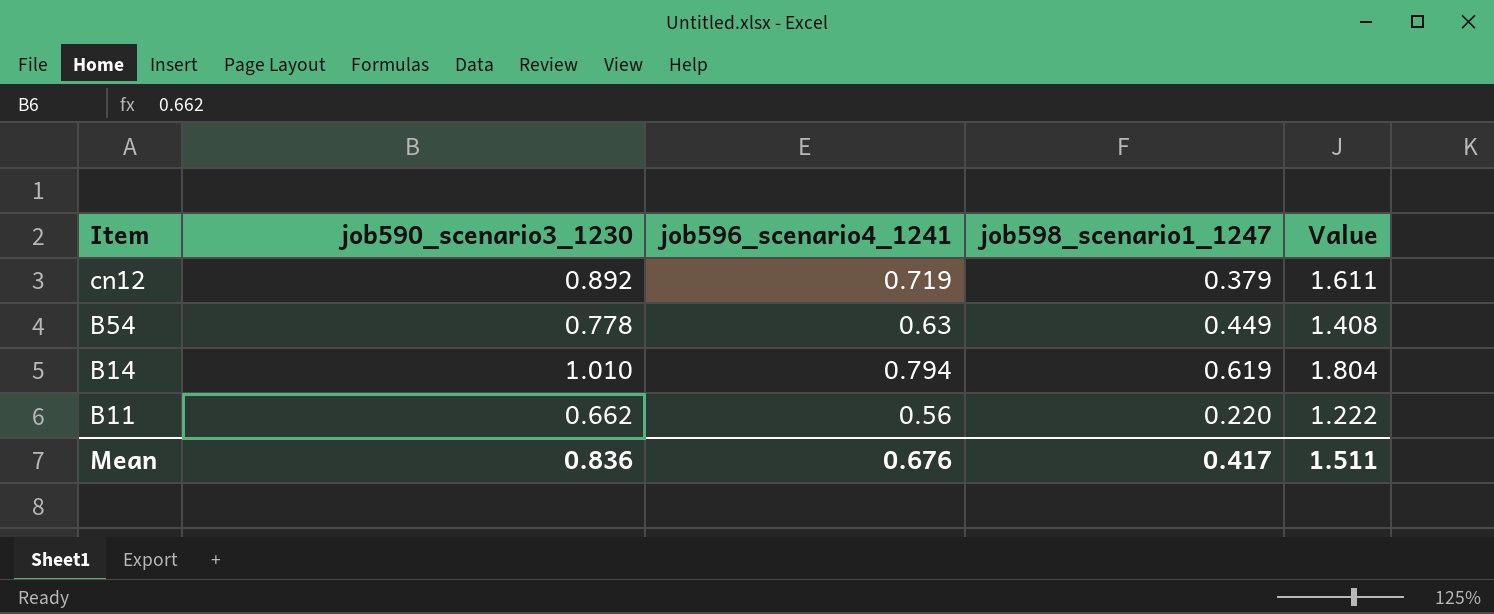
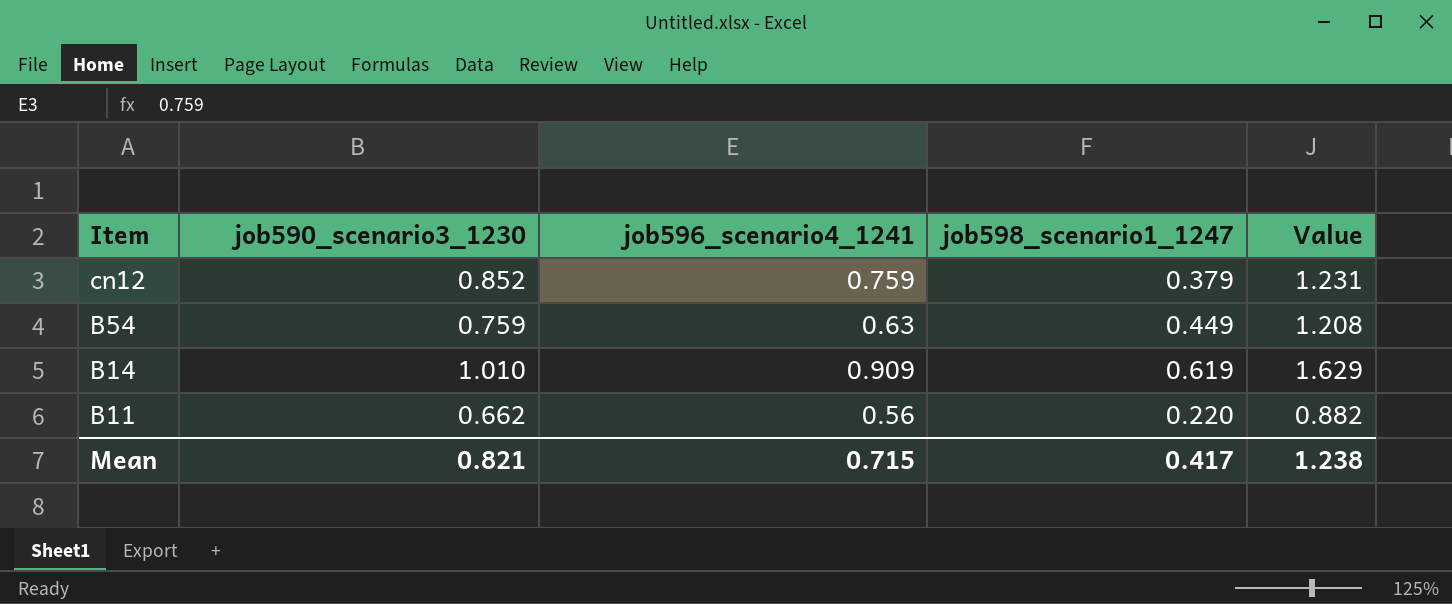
column Value | formula: [job590_scenario3_1230] + [job596_scenario4_1241] -> [job590_scenario3_1230] + [job598_scenario1_1247]
cn12 | job590_scenario3_1230: 0.892 -> 0.852
cn12 | job596_scenario4_1241: 0.719 -> 0.759
B54 | job590_scenario3_1230: 0.778 -> 0.759
B14 | job596_scenario4_1241: 0.794 -> 0.909
Mean | job590_scenario3_1230: 0.836 -> 0.821
Mean | job596_scenario4_1241: 0.676 -> 0.715
Mean | Value: 1.511 -> 1.238

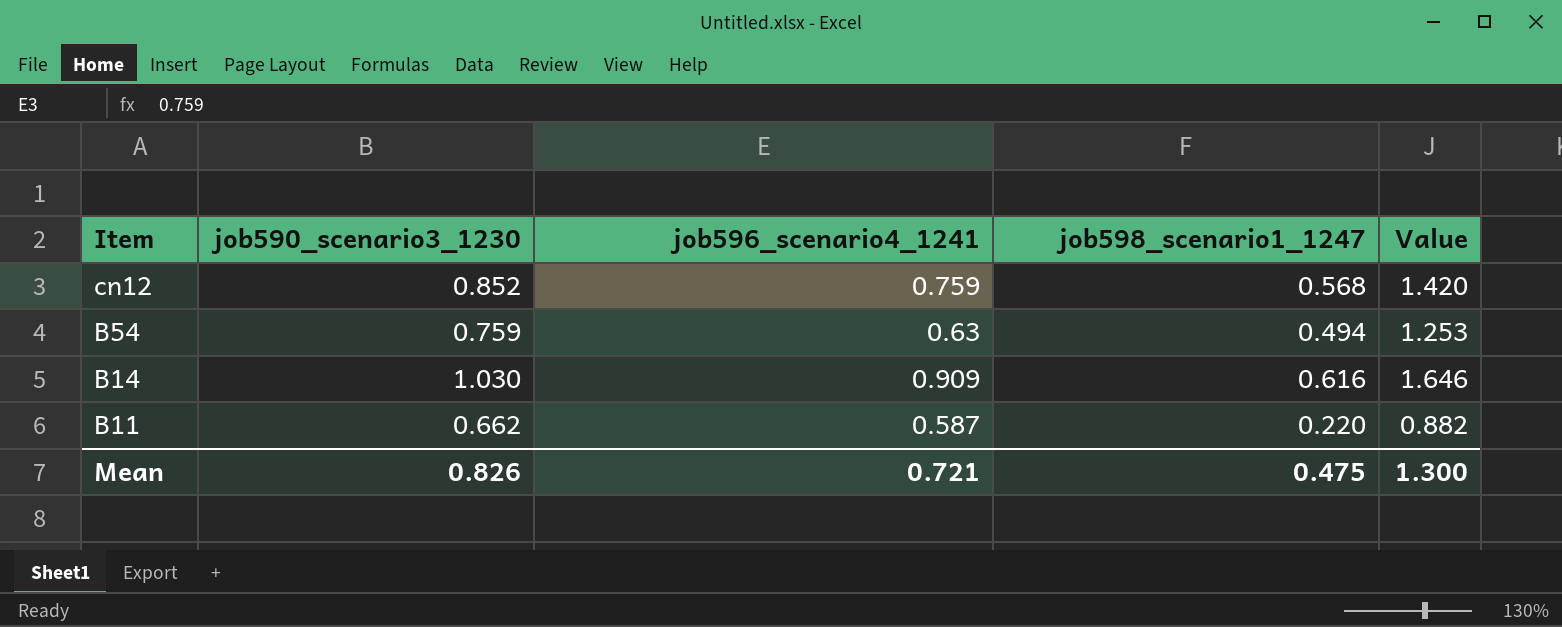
cn12 | job598_scenario1_1247: 0.379 -> 0.568
cn12 | Value: 1.231 -> 1.420
B54 | job598_scenario1_1247: 0.449 -> 0.494
B54 | Value: 1.208 -> 1.253
B14 | job590_scenario3_1230: 1.010 -> 1.030
B14 | job598_scenario1_1247: 0.619 -> 0.616
B14 | Value: 1.629 -> 1.646
B11 | job596_scenario4_1241: 0.56 -> 0.587
Mean | job590_scenario3_1230: 0.821 -> 0.826
Mean | job596_scenario4_1241: 0.715 -> 0.721
Mean | job598_scenario1_1247: 0.417 -> 0.475
Mean | Value: 1.238 -> 1.300

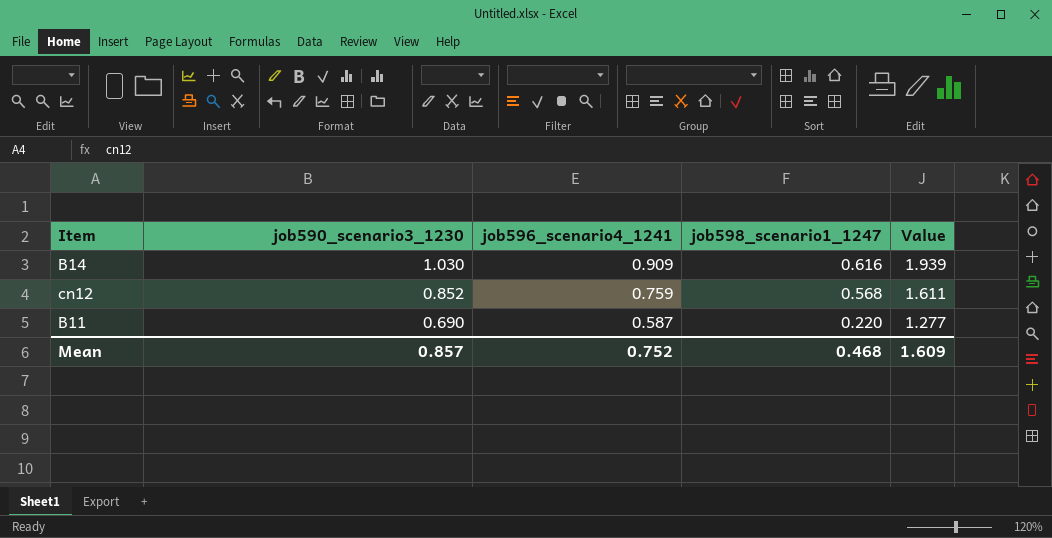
row order: Item descending -> job590_scenario3_1230 descending
column Value | formula: [job590_scenario3_1230] + [job598_scenario1_1247] -> [job590_scenario3_1230] + [job596_scenario4_1241]
row B54: 0.759 | 0.63 | 0.494 | 1.253 -> none
B11 | job590_scenario3_1230: 0.662 -> 0.690
Mean | job590_scenario3_1230: 0.826 -> 0.857
Mean | job596_scenario4_1241: 0.721 -> 0.752
Mean | job598_scenario1_1247: 0.475 -> 0.468
Mean | Value: 1.300 -> 1.609

